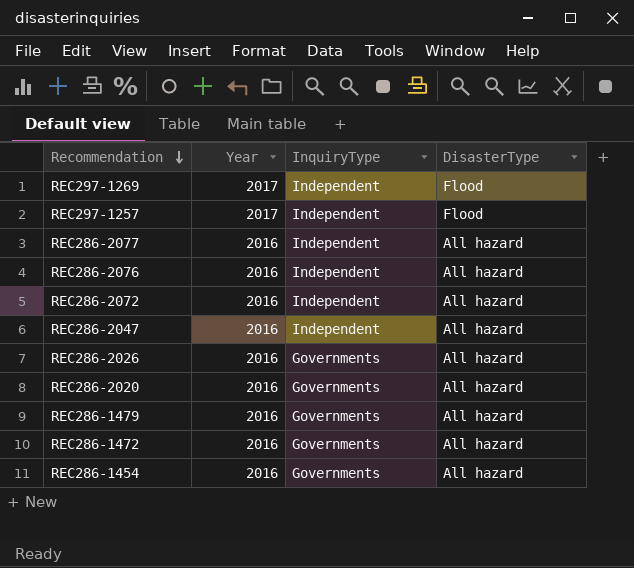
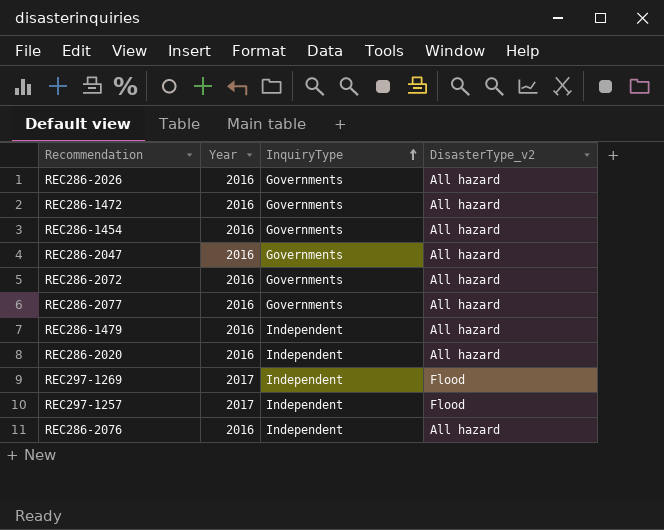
row order: Recommendation descending -> InquiryType ascending
column name: DisasterType -> DisasterType_v2
REC286-2047 | InquiryType: Independent -> Governments
REC286-2072 | InquiryType: Independent -> Governments
REC286-2077 | InquiryType: Independent -> Governments
REC286-1479 | InquiryType: Governments -> Independent
REC286-2020 | InquiryType: Governments -> Independent

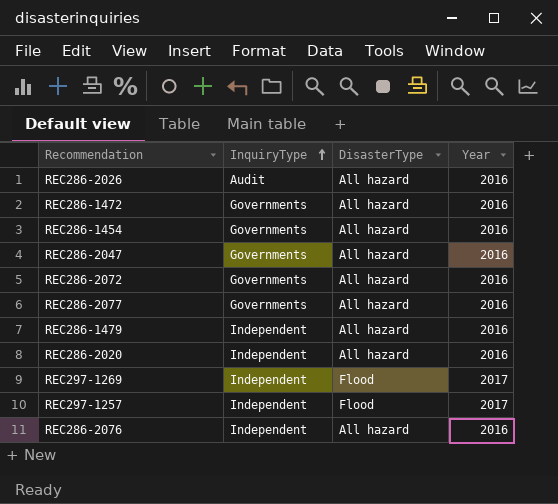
column name: DisasterType_v2 -> DisasterType
column Year | position: 2 -> 4
REC286-2026 | InquiryType: Governments -> Audit

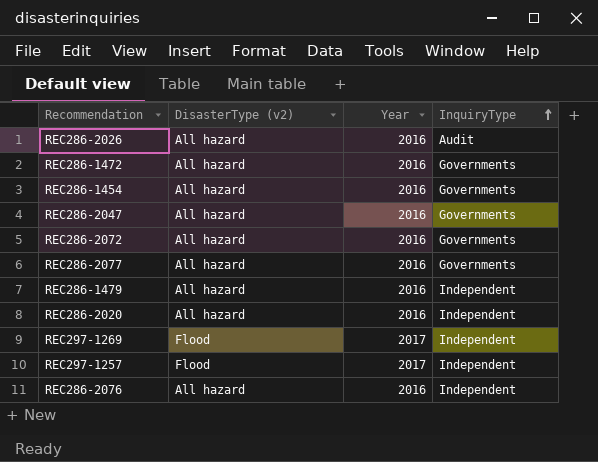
column name: DisasterType -> DisasterType (v2)
column InquiryType | position: 2 -> 4

